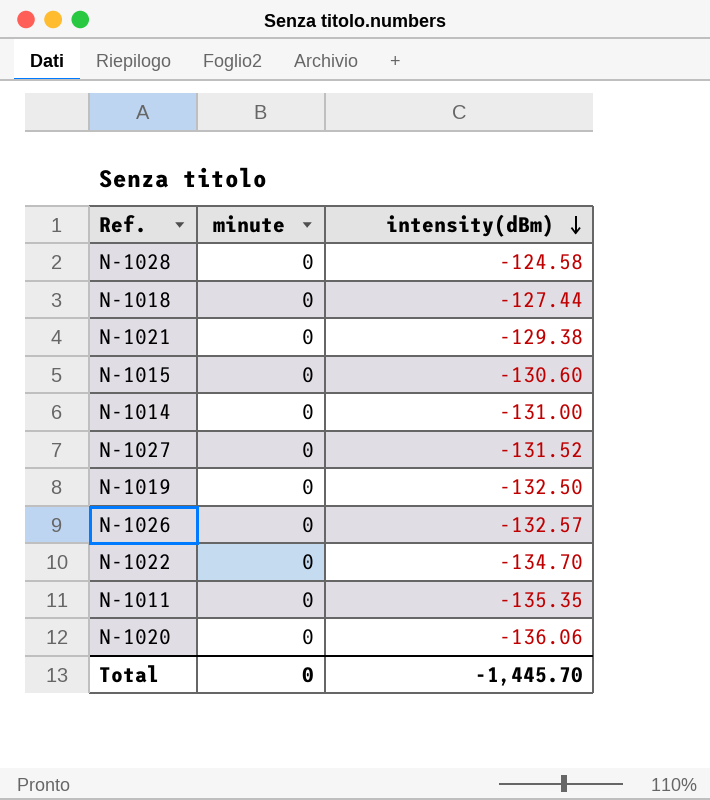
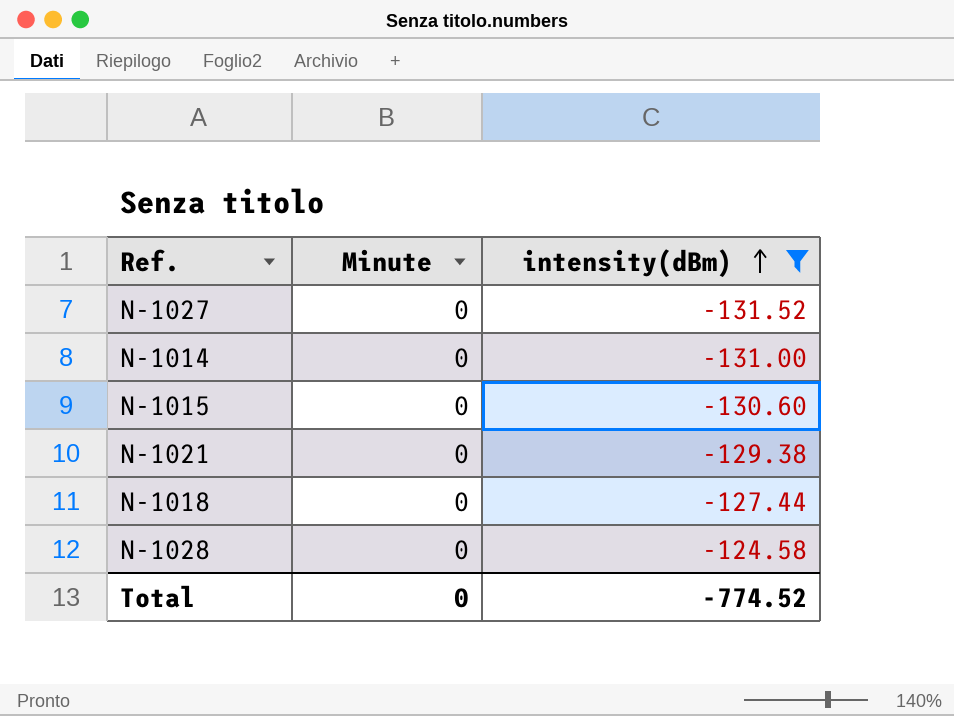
filter: none -> intensity(dBm) >= -131.52
row order: intensity(dBm) descending -> intensity(dBm) ascending
column name: minute -> Minute
Total | intensity(dBm): -1,445.70 -> -774.52

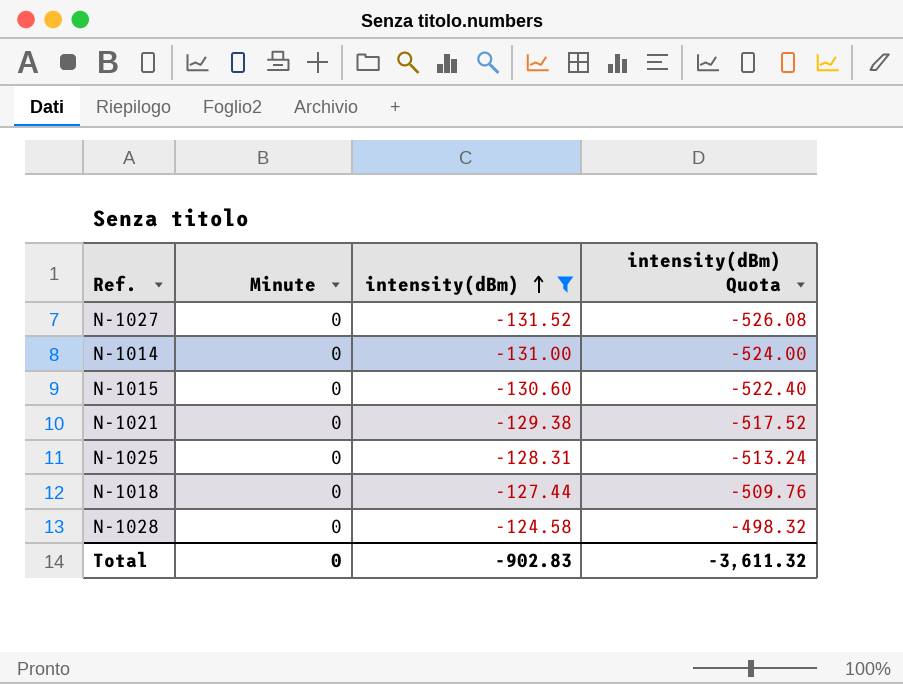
column intensity(dBm) Quota | formula: none -> [intensity(dBm)] * 4
row N-1025: none -> 0 | -128.31 | -513.24
Total | intensity(dBm): -774.52 -> -902.83

